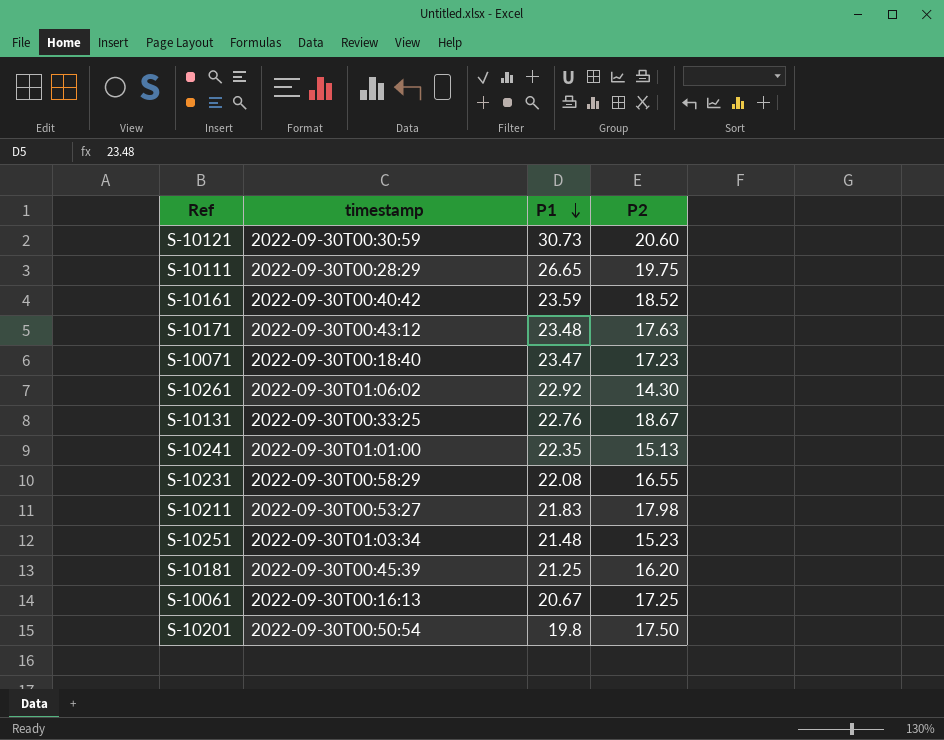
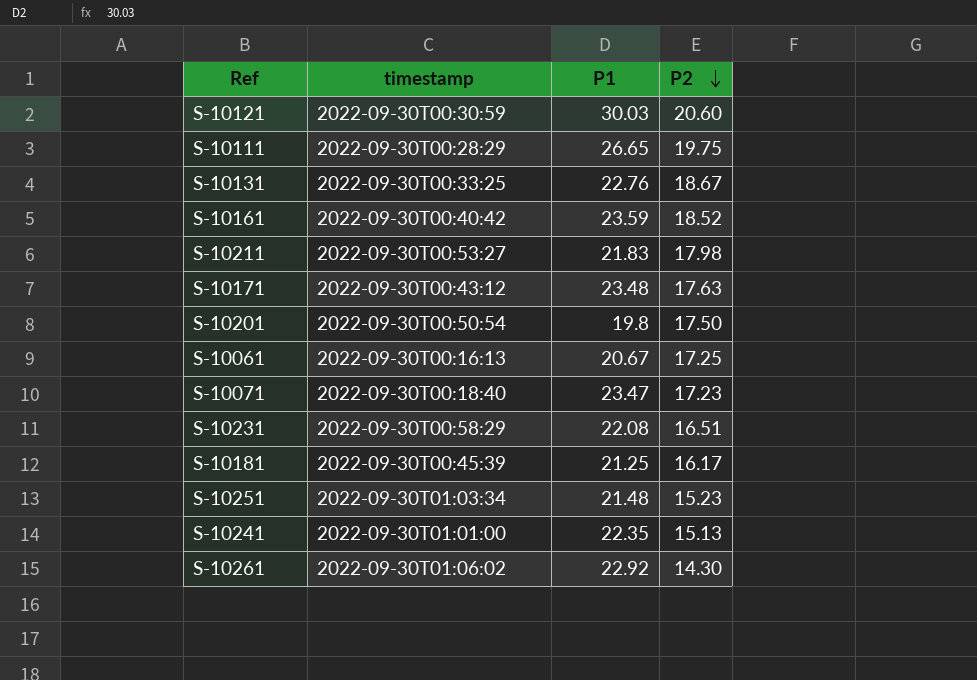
row order: P1 descending -> P2 descending
S-10121 | P1: 30.73 -> 30.03
S-10231 | P2: 16.55 -> 16.51
S-10181 | P2: 16.20 -> 16.17

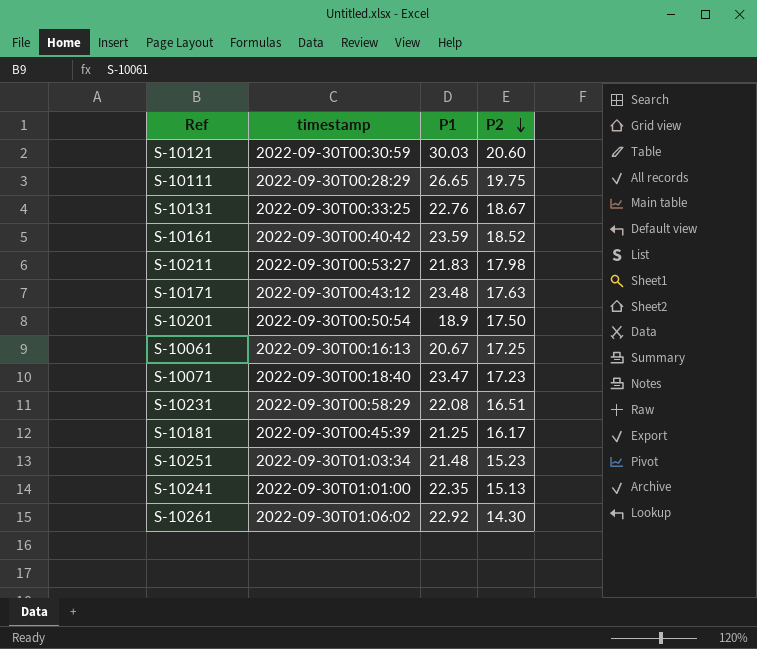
S-10201 | P1: 19.8 -> 18.9

